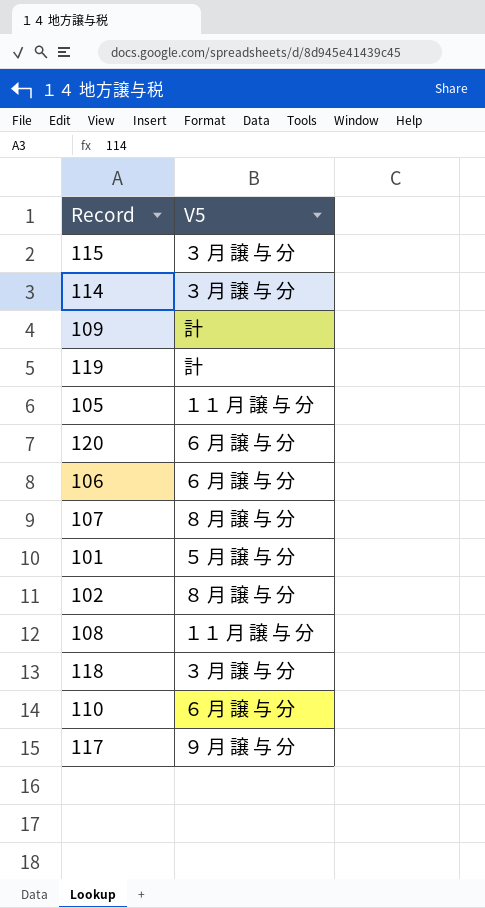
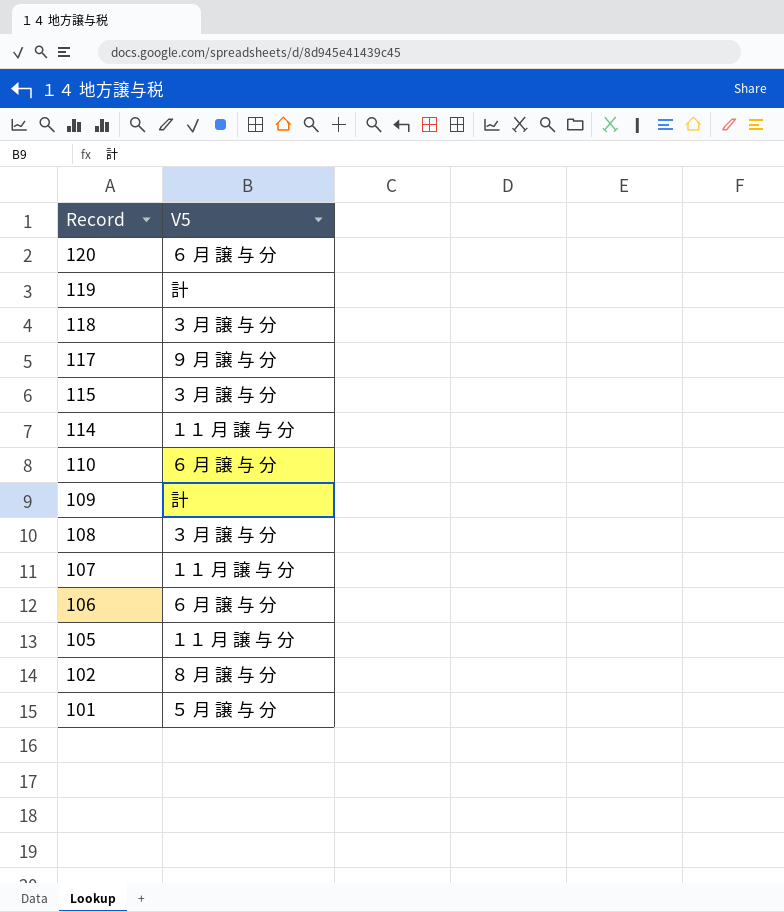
row order: none -> Record descending
114 | V5: ３ 月 譲 与 分 -> １１ 月 譲 与 分
108 | V5: １１ 月 譲 与 分 -> ３ 月 譲 与 分
107 | V5: ８ 月 譲 与 分 -> １１ 月 譲 与 分

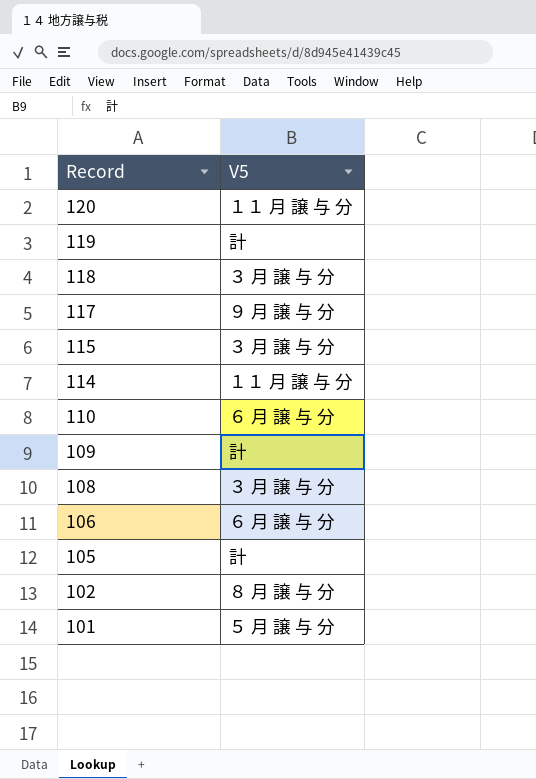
row 107: １１ 月 譲 与 分 -> none
120 | V5: ６ 月 譲 与 分 -> １１ 月 譲 与 分
105 | V5: １１ 月 譲 与 分 -> 計

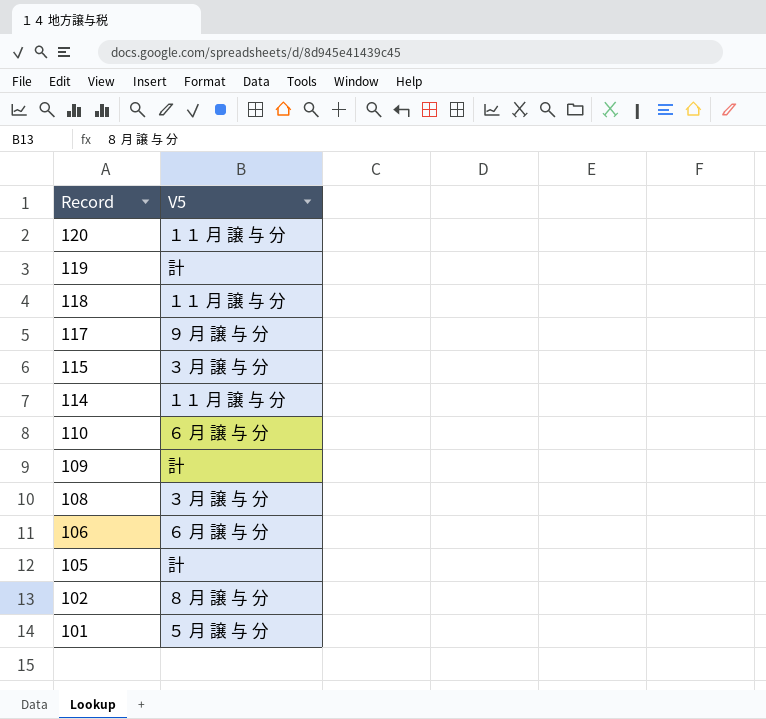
118 | V5: ３ 月 譲 与 分 -> １１ 月 譲 与 分

